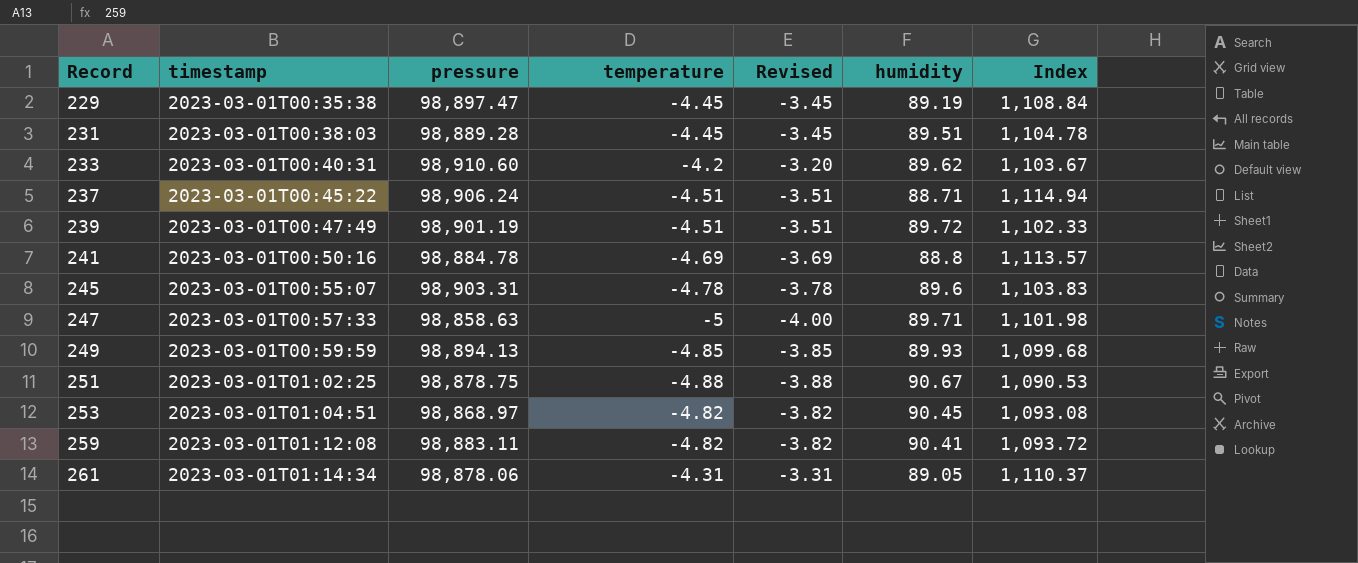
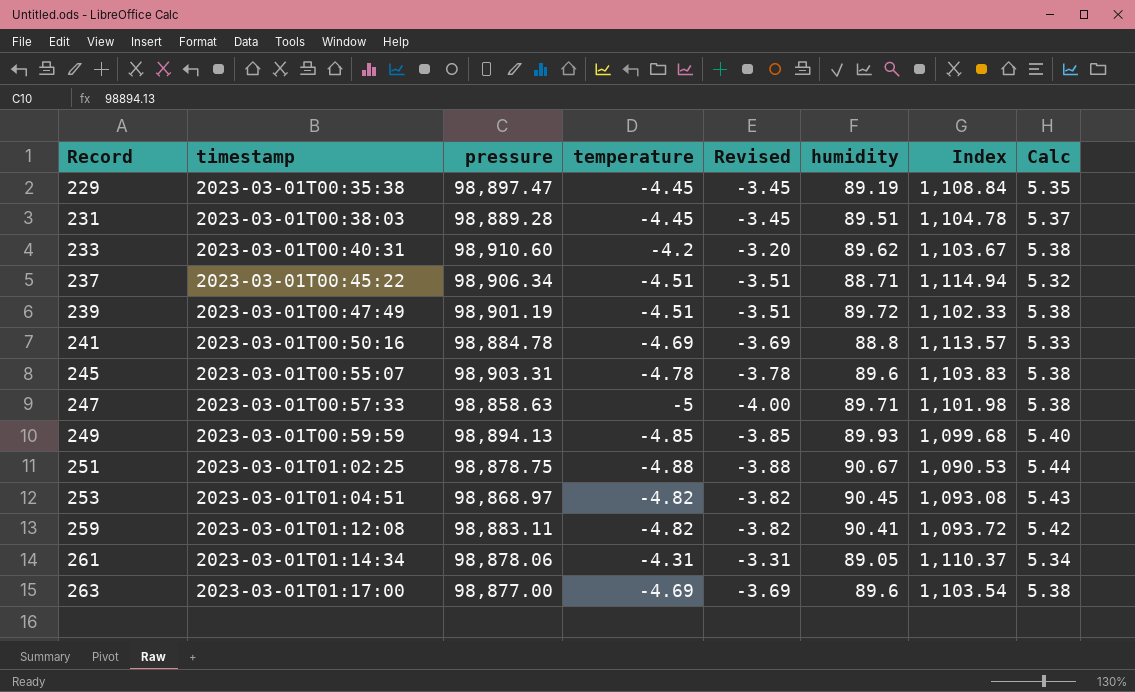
column Calc | formula: none -> [humidity] * 0.06
237 | pressure: 98,906.24 -> 98,906.34
row 263: none -> 2023-03-01T01:17:00 | 98,877.00 | -4.69 | -3.69 | 89.6 | 1,103.54 | 5.38

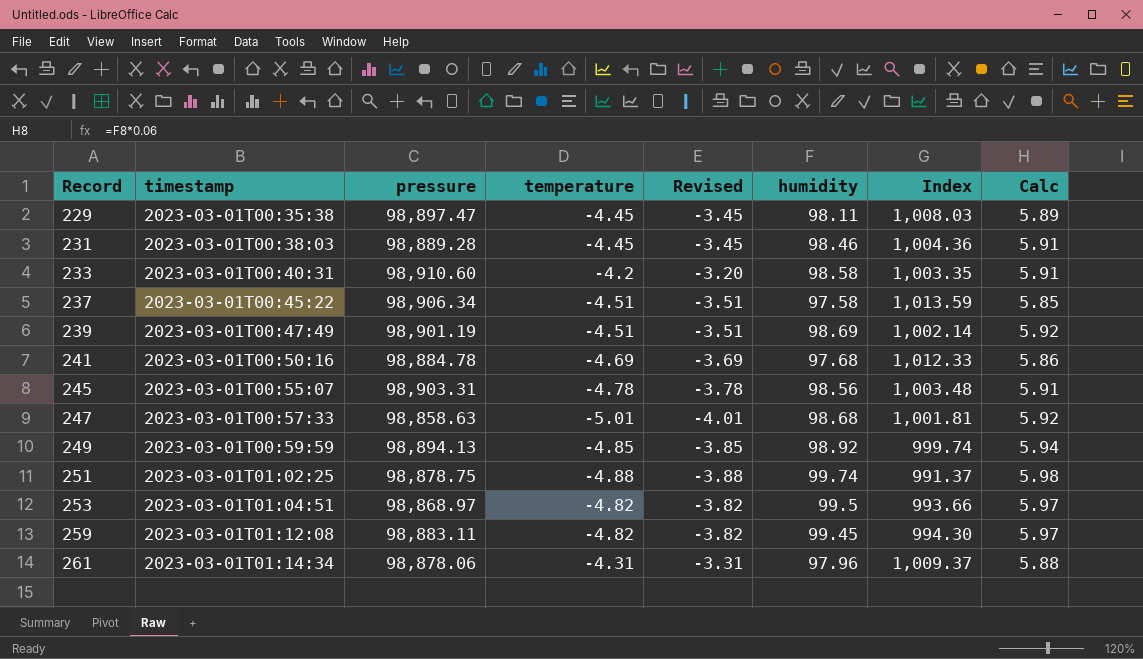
row 263: 2023-03-01T01:17:00 | 98,877.00 | -4.69 | -3.69 | 89.6 | 1,103.54 | 5.38 -> none
229 | humidity: 89.19 -> 98.11
229 | Index: 1,108.84 -> 1,008.03
229 | Calc: 5.35 -> 5.89
231 | humidity: 89.51 -> 98.46
231 | Index: 1,104.78 -> 1,004.36
231 | Calc: 5.37 -> 5.91
233 | humidity: 89.62 -> 98.58
233 | Index: 1,103.67 -> 1,003.35
233 | Calc: 5.38 -> 5.91
237 | humidity: 88.71 -> 97.58
237 | Index: 1,114.94 -> 1,013.59
237 | Calc: 5.32 -> 5.85
239 | humidity: 89.72 -> 98.69
239 | Index: 1,102.33 -> 1,002.14
239 | Calc: 5.38 -> 5.92
241 | humidity: 88.8 -> 97.68
241 | Index: 1,113.57 -> 1,012.33
241 | Calc: 5.33 -> 5.86
245 | humidity: 89.6 -> 98.56
245 | Index: 1,103.83 -> 1,003.48
245 | Calc: 5.38 -> 5.91
247 | temperature: -5 -> -5.01
247 | Revised: -4.00 -> -4.01
247 | humidity: 89.71 -> 98.68
247 | Index: 1,101.98 -> 1,001.81
247 | Calc: 5.38 -> 5.92
249 | humidity: 89.93 -> 98.92
249 | Index: 1,099.68 -> 999.74
249 | Calc: 5.40 -> 5.94
251 | humidity: 90.67 -> 99.74
251 | Index: 1,090.53 -> 991.37
251 | Calc: 5.44 -> 5.98
253 | humidity: 90.45 -> 99.5
253 | Index: 1,093.08 -> 993.66
253 | Calc: 5.43 -> 5.97
259 | humidity: 90.41 -> 99.45
259 | Index: 1,093.72 -> 994.30
259 | Calc: 5.42 -> 5.97
261 | humidity: 89.05 -> 97.96
261 | Index: 1,110.37 -> 1,009.37
261 | Calc: 5.34 -> 5.88

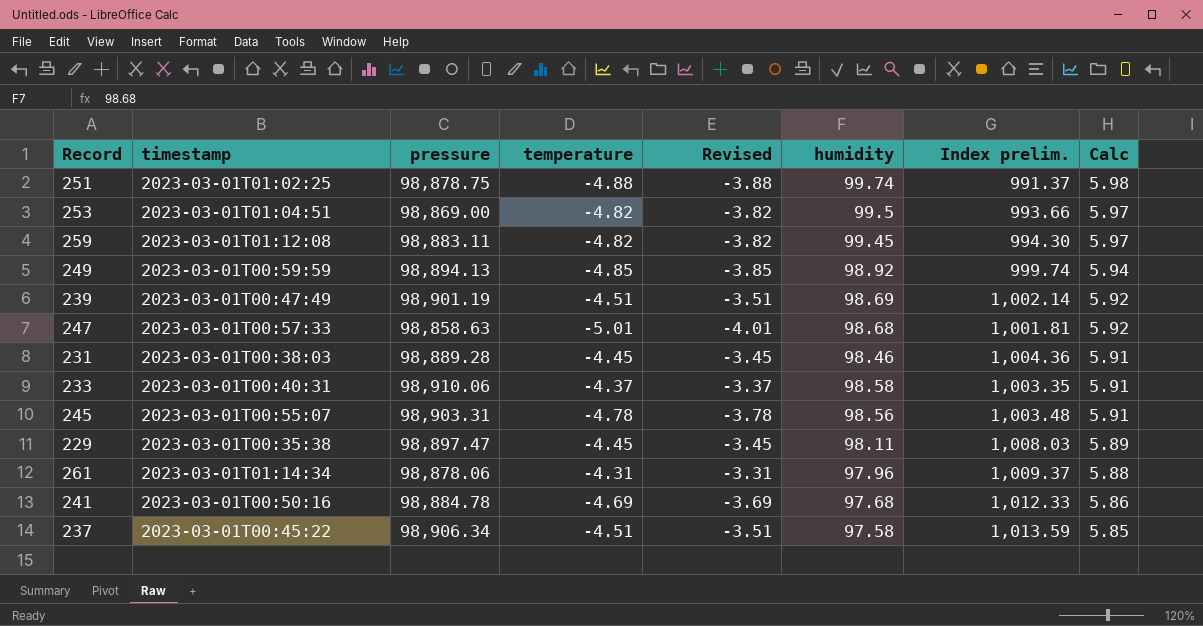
row order: Record ascending -> Calc descending
column name: Index -> Index prelim.
253 | pressure: 98,868.97 -> 98,869.00
233 | pressure: 98,910.60 -> 98,910.06
233 | temperature: -4.2 -> -4.37
233 | Revised: -3.20 -> -3.37

